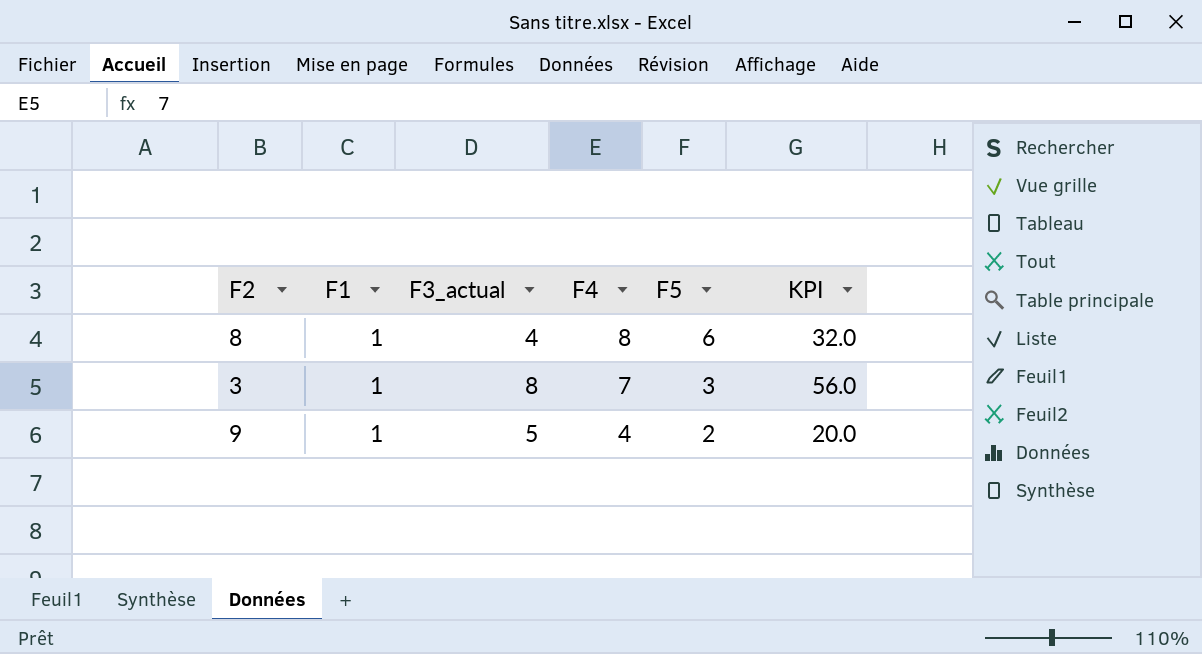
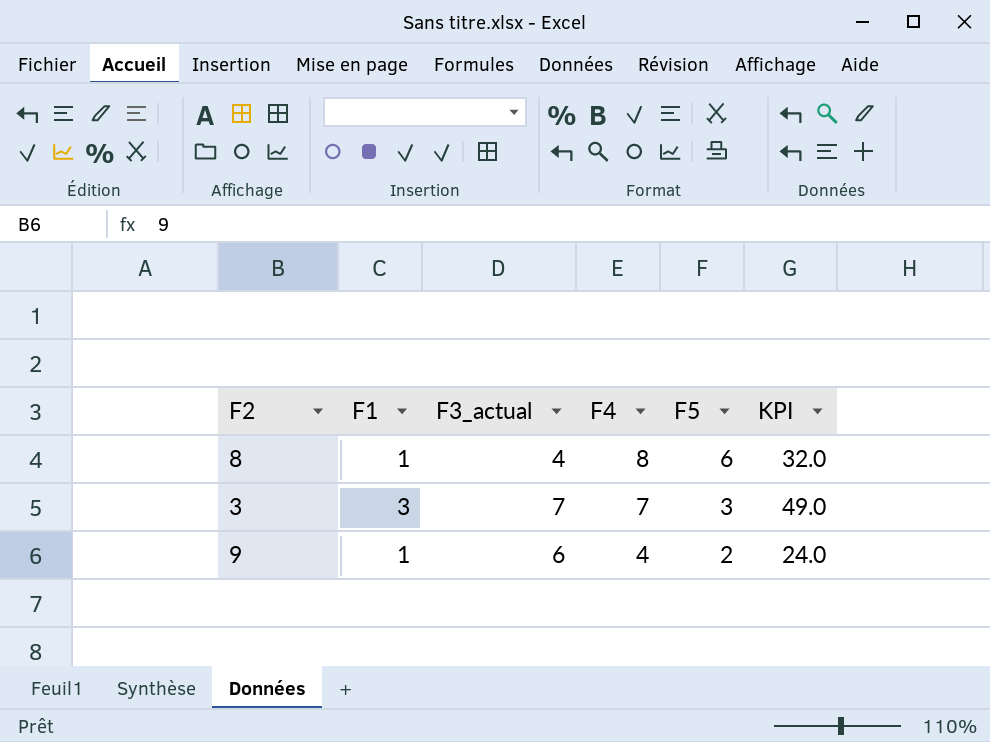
3 | F1: 1 -> 3
3 | F3_actual: 8 -> 7
3 | KPI: 56.0 -> 49.0
9 | F3_actual: 5 -> 6
9 | KPI: 20.0 -> 24.0

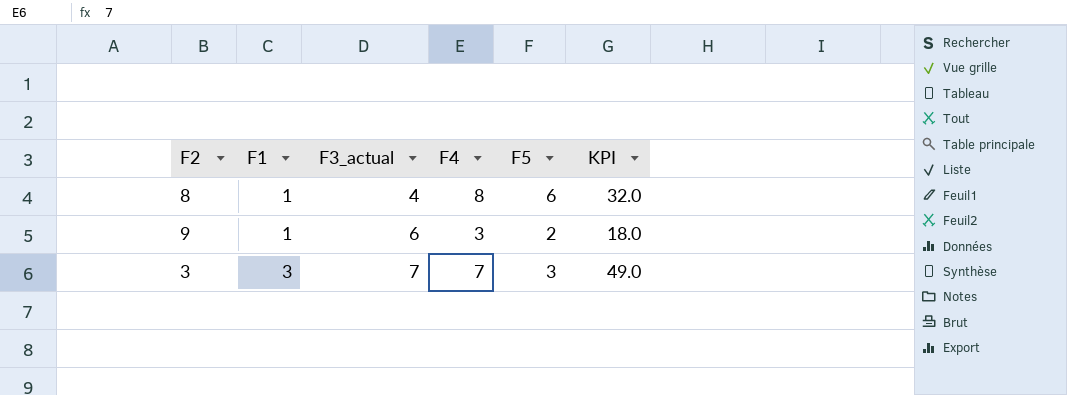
row order: F4 descending -> F1 ascending
9 | F4: 4 -> 3
9 | KPI: 24.0 -> 18.0

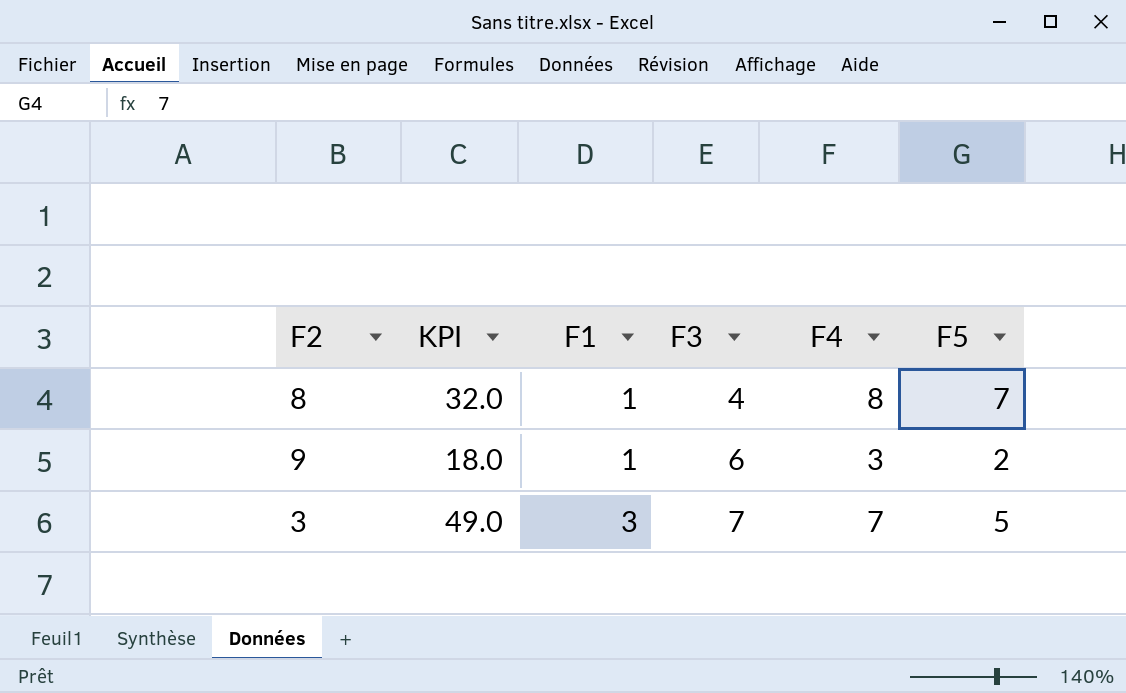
column KPI | position: 6 -> 2
column name: F3_actual -> F3
8 | F5: 6 -> 7
3 | F5: 3 -> 5

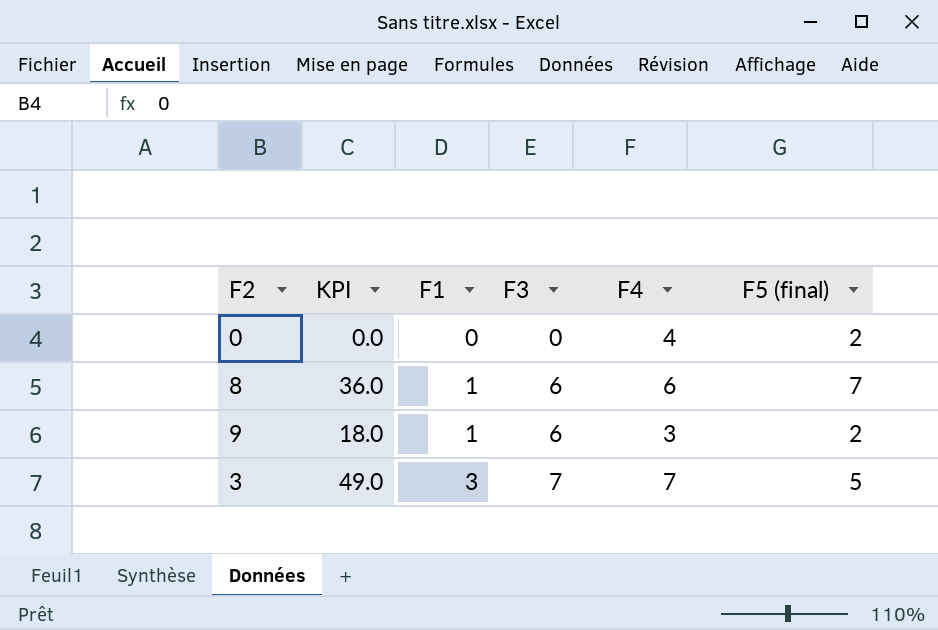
column name: F5 -> F5 (final)
row 0: none -> 0.0 | 0 | 0 | 4 | 2
8 | KPI: 32.0 -> 36.0
8 | F3: 4 -> 6
8 | F4: 8 -> 6

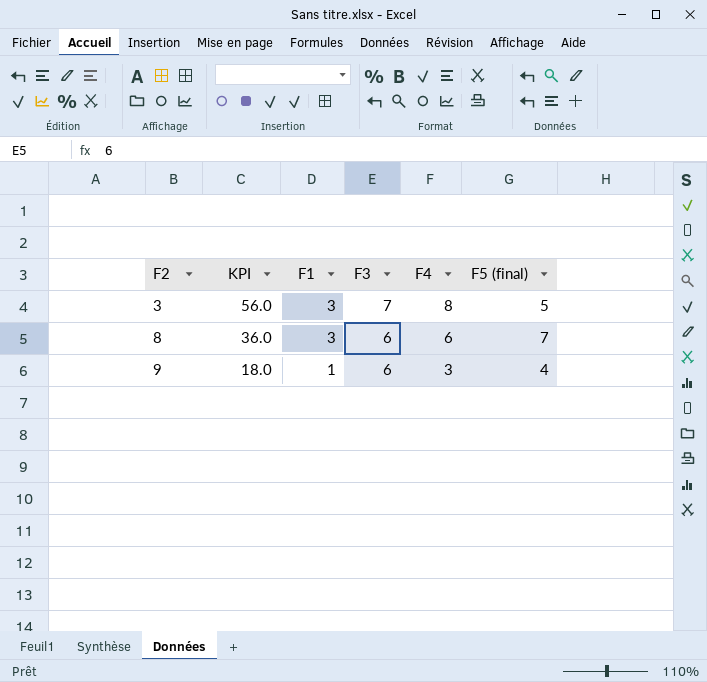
row order: F1 ascending -> F2 ascending
row 0: 0.0 | 0 | 0 | 4 | 2 -> none
3 | KPI: 49.0 -> 56.0
3 | F4: 7 -> 8
8 | F1: 1 -> 3
9 | F5 (final): 2 -> 4

